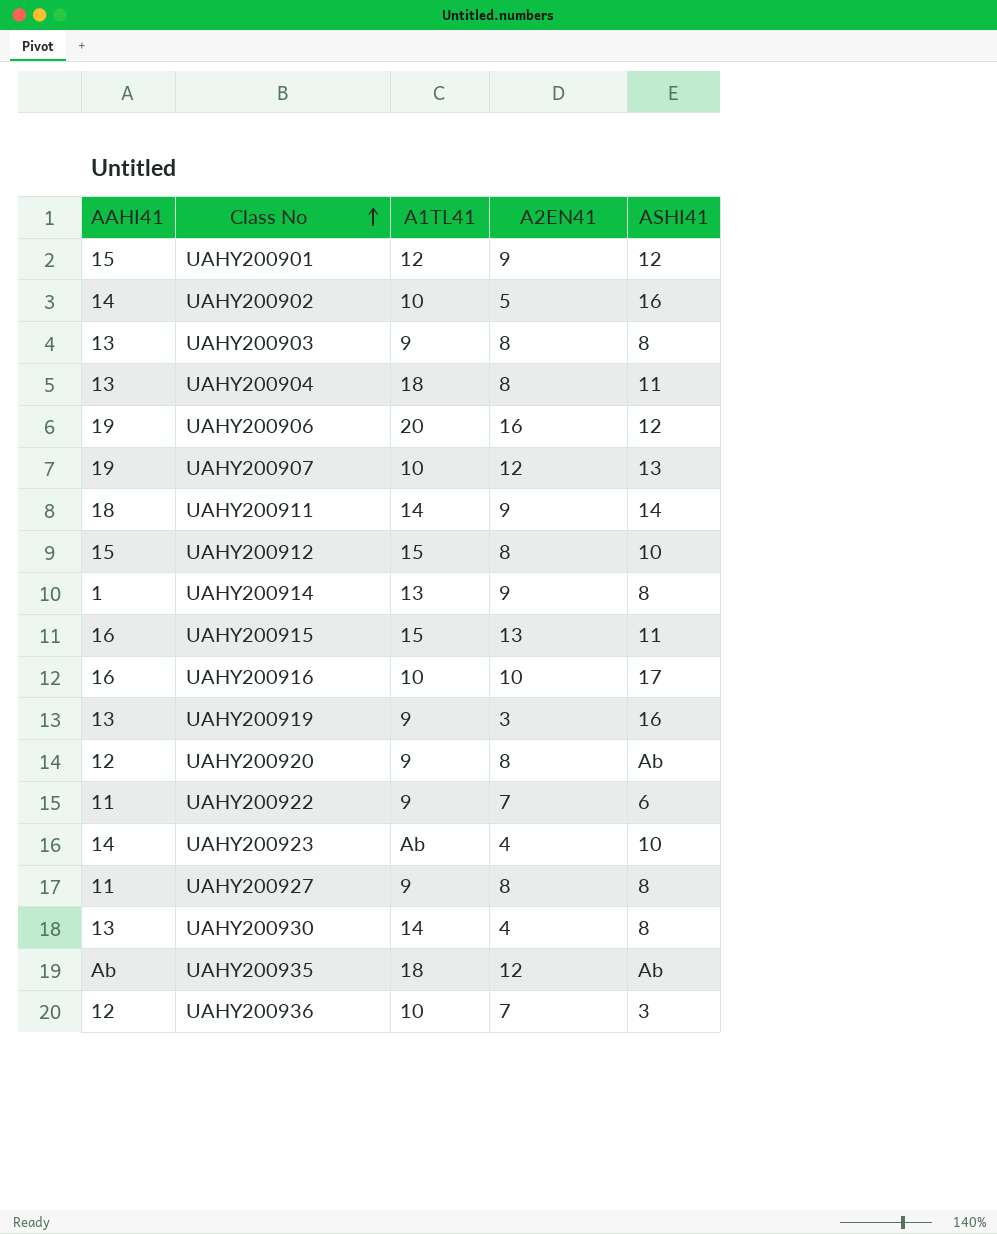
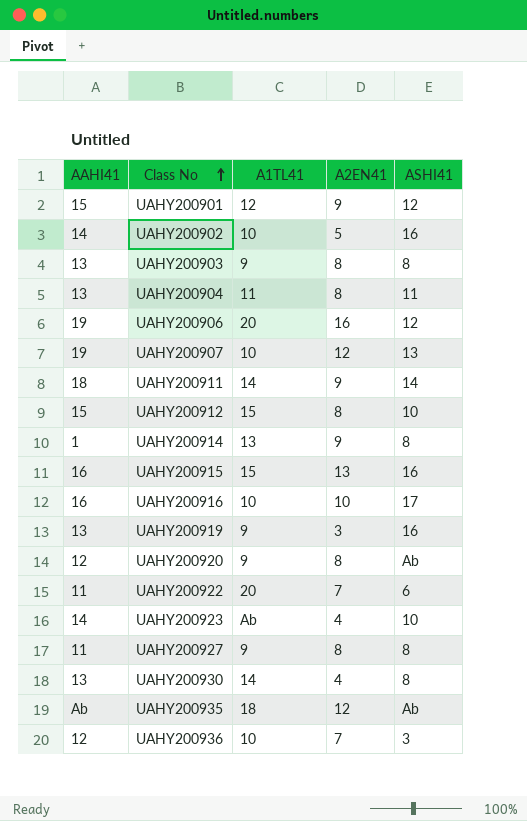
UAHY200904 | A1TL41: 18 -> 11
UAHY200915 | ASHI41: 11 -> 16
UAHY200922 | A1TL41: 9 -> 20

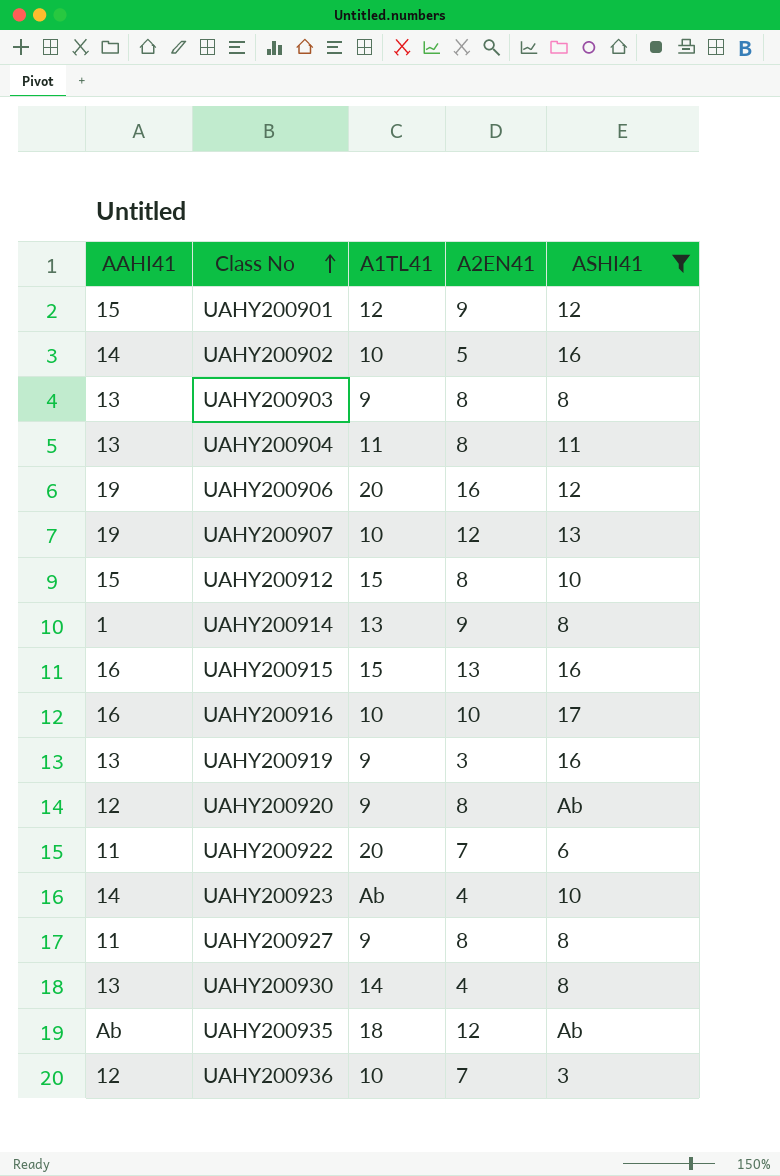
filter: none -> ASHI41 != 14

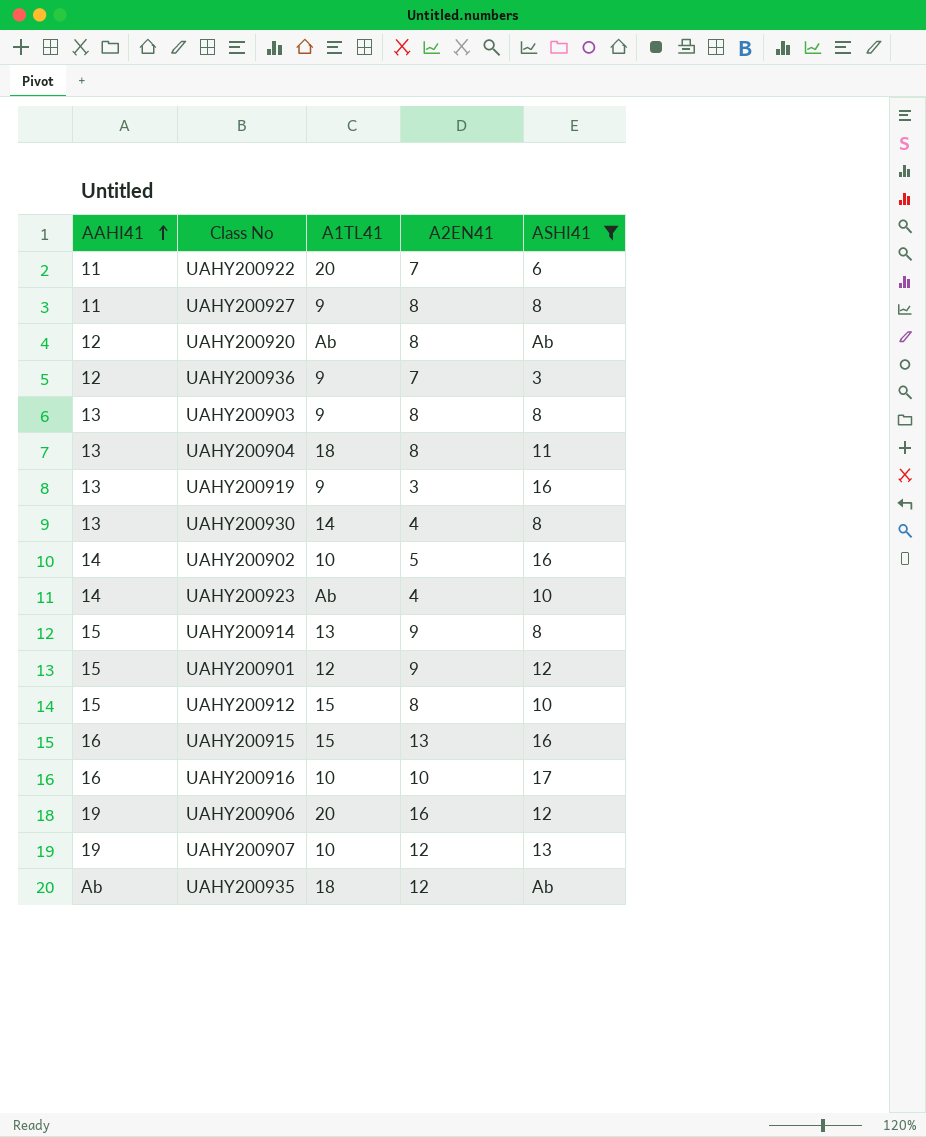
row order: Class No ascending -> AAHI41 ascending
UAHY200920 | A1TL41: 9 -> Ab
UAHY200936 | A1TL41: 10 -> 9
UAHY200904 | A1TL41: 11 -> 18
UAHY200914 | AAHI41: 1 -> 15

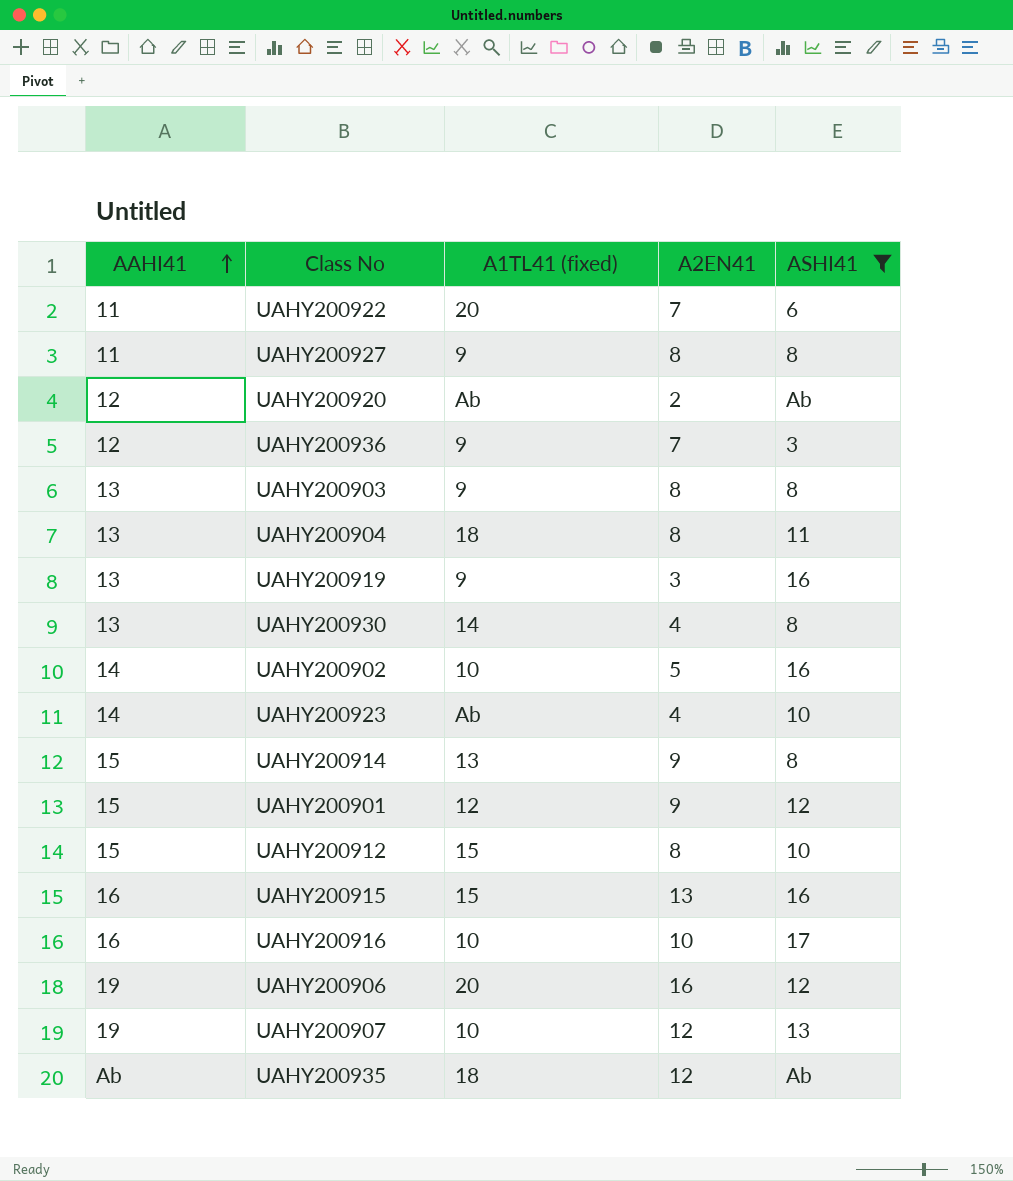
column name: A1TL41 -> A1TL41 (fixed)
UAHY200920 | A2EN41: 8 -> 2

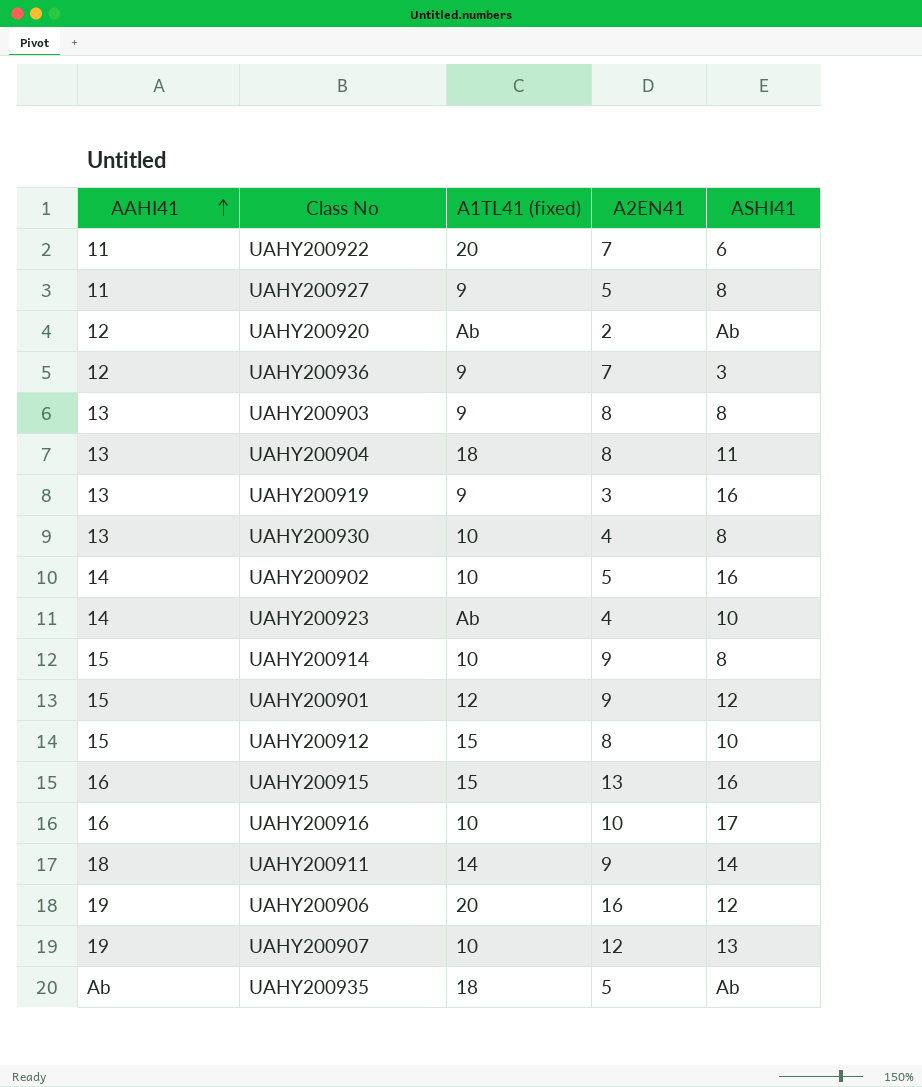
filter: ASHI41 != 14 -> none
UAHY200927 | A2EN41: 8 -> 5
UAHY200930 | A1TL41 (fixed): 14 -> 10
UAHY200914 | A1TL41 (fixed): 13 -> 10
UAHY200935 | A2EN41: 12 -> 5

